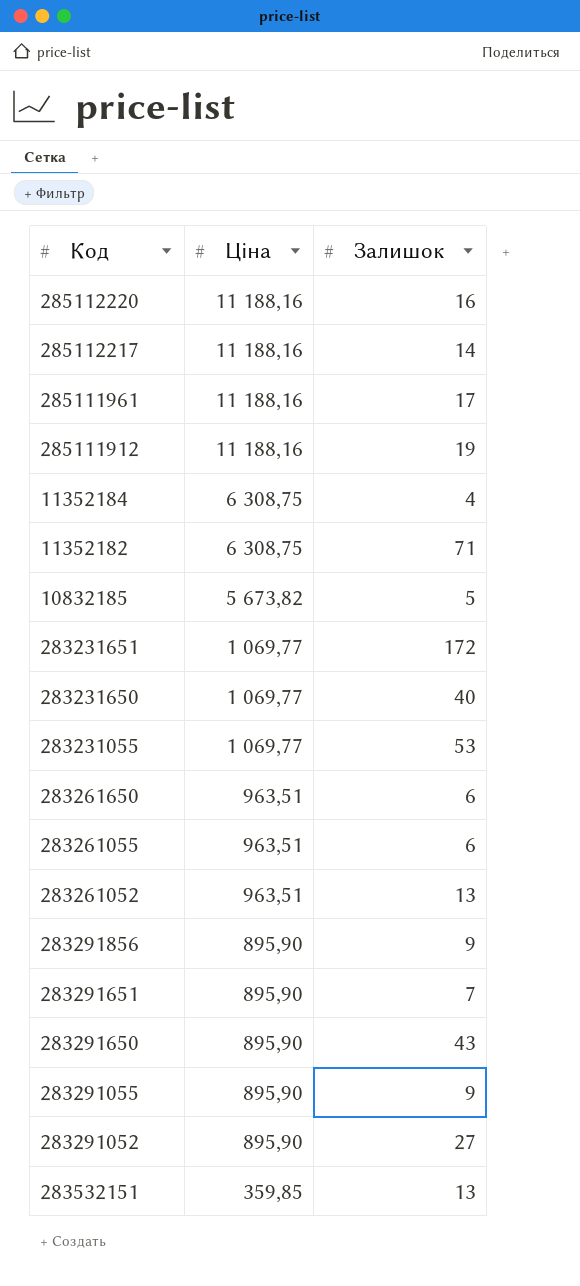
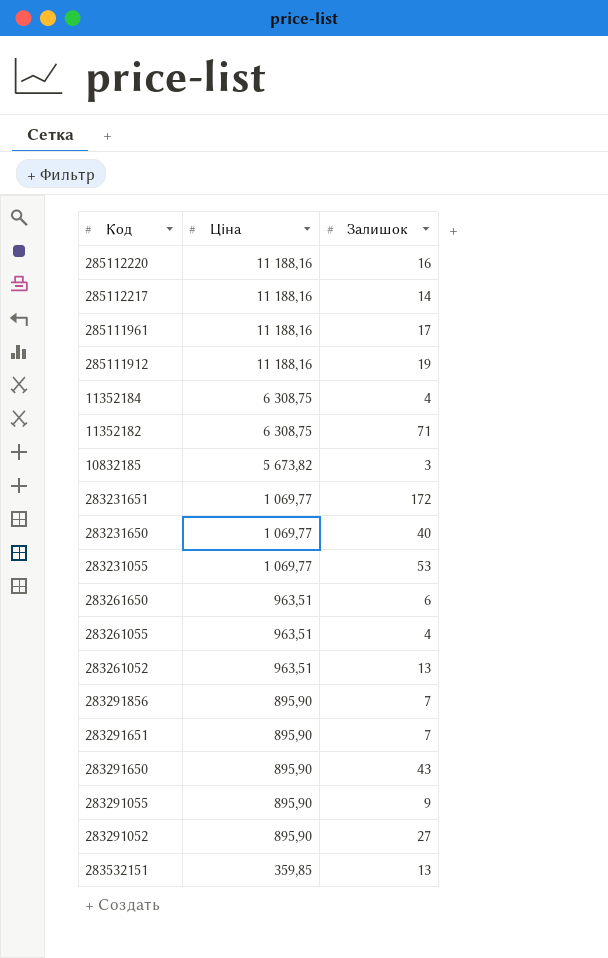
10832185 | Залишок: 5 -> 3
283261055 | Залишок: 6 -> 4
283291856 | Залишок: 9 -> 7

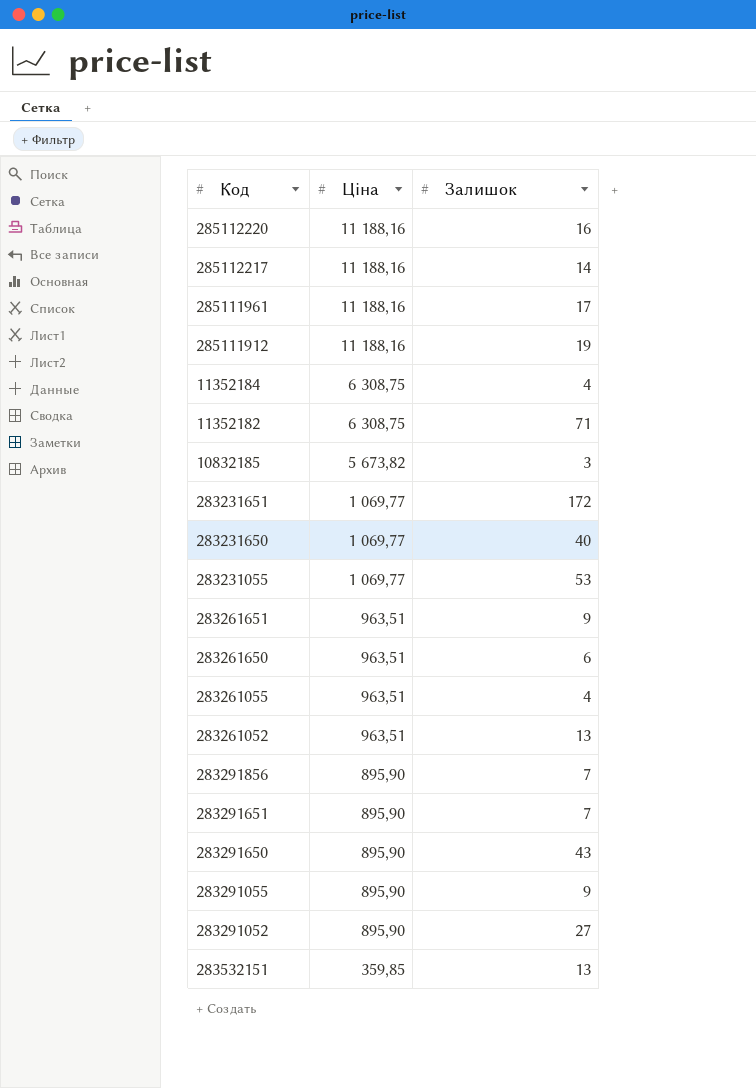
row 283261651: none -> 963,51 | 9

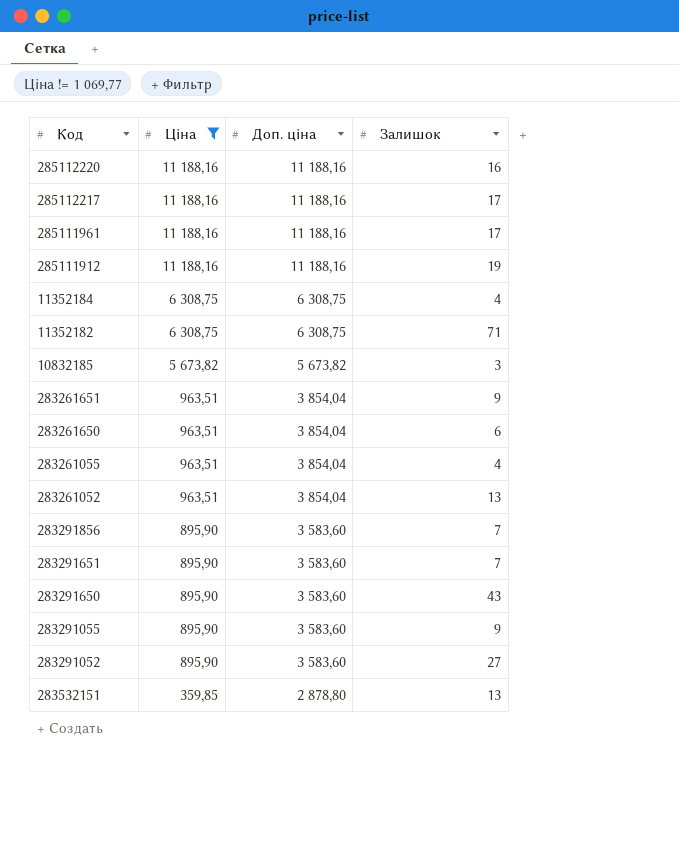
filter: none -> Ціна != 1 069,77
column Доп. ціна | position: none -> 3
285112217 | Залишок: 14 -> 17

